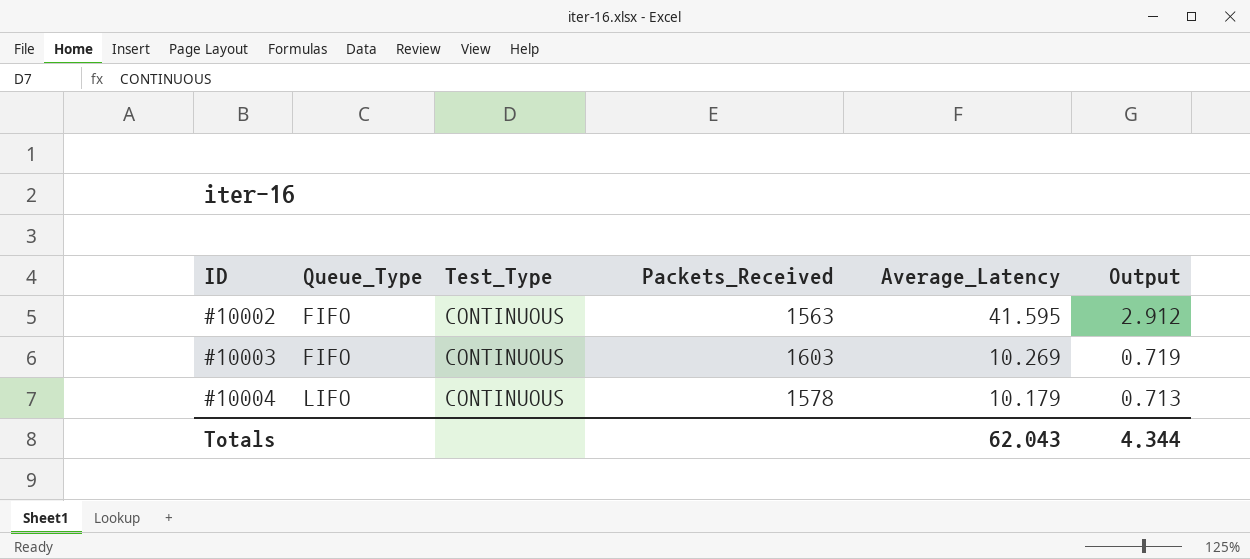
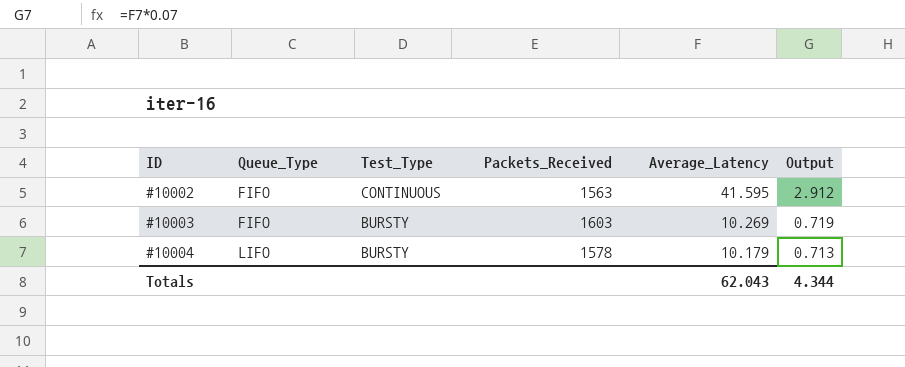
#10003 | Test_Type: CONTINUOUS -> BURSTY
#10004 | Test_Type: CONTINUOUS -> BURSTY

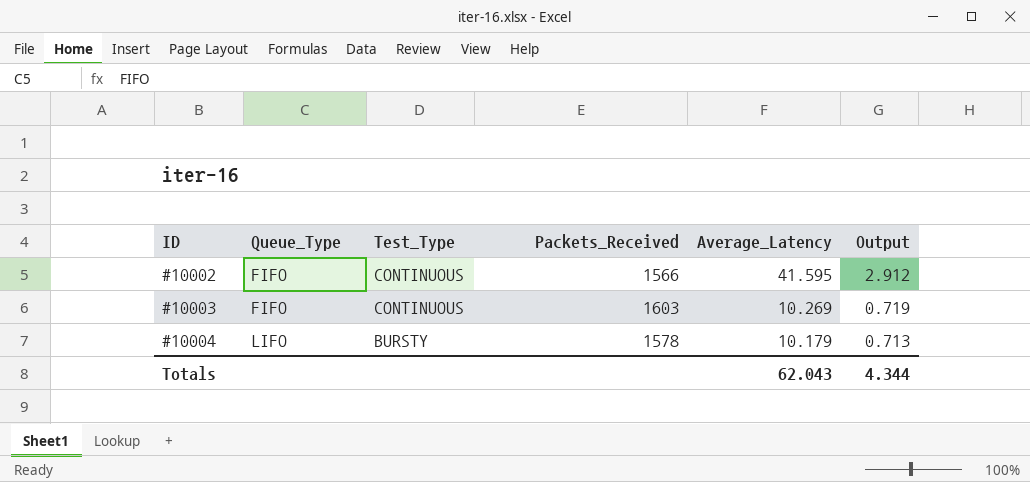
#10002 | Packets_Received: 1563 -> 1566
#10003 | Test_Type: BURSTY -> CONTINUOUS

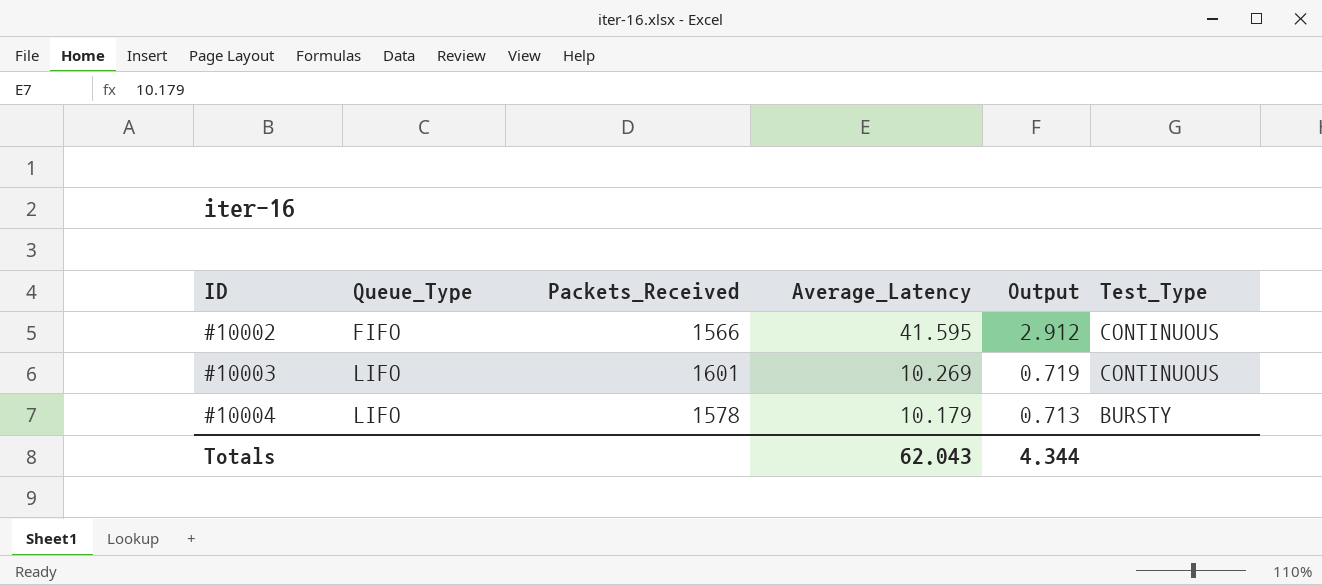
column Test_Type | position: 3 -> 6
#10003 | Queue_Type: FIFO -> LIFO
#10003 | Packets_Received: 1603 -> 1601

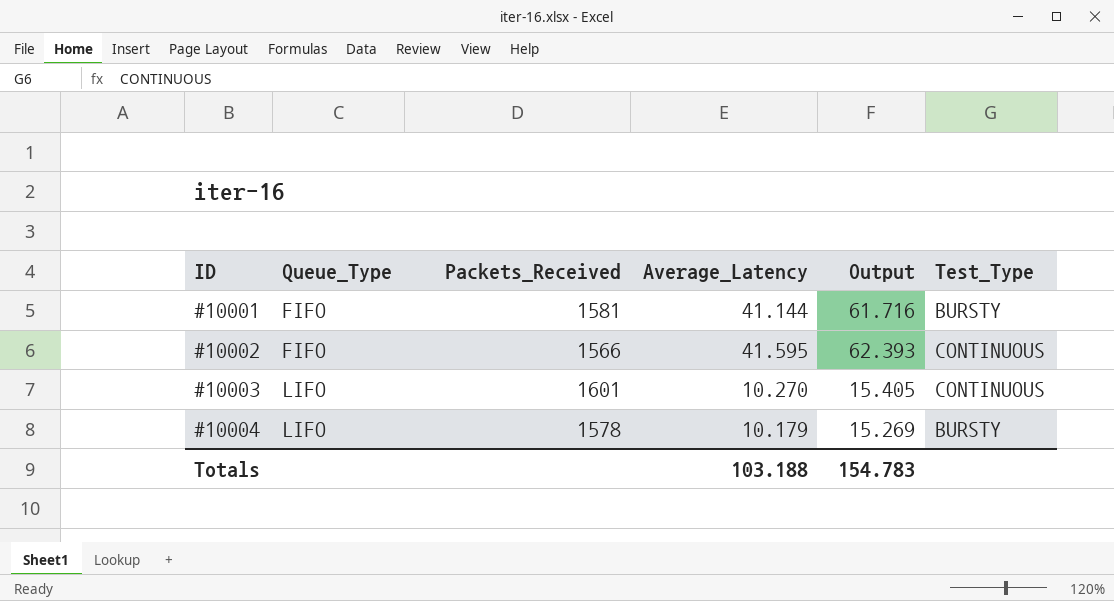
column Output | formula: [Average_Latency] * 0.07 -> [Average_Latency] * 1.5
row #10001: none -> FIFO | 1581 | 41.144 | 61.716 | BURSTY
#10003 | Average_Latency: 10.269 -> 10.270
Totals | Average_Latency: 62.043 -> 103.188
Totals | Output: 4.344 -> 154.783

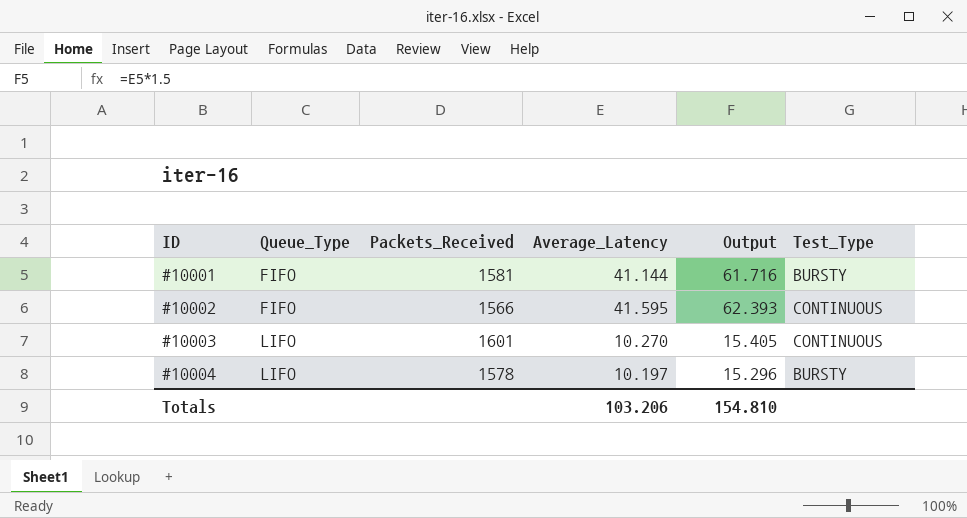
#10004 | Average_Latency: 10.179 -> 10.197
#10004 | Output: 15.269 -> 15.296
Totals | Average_Latency: 103.188 -> 103.206
Totals | Output: 154.783 -> 154.810

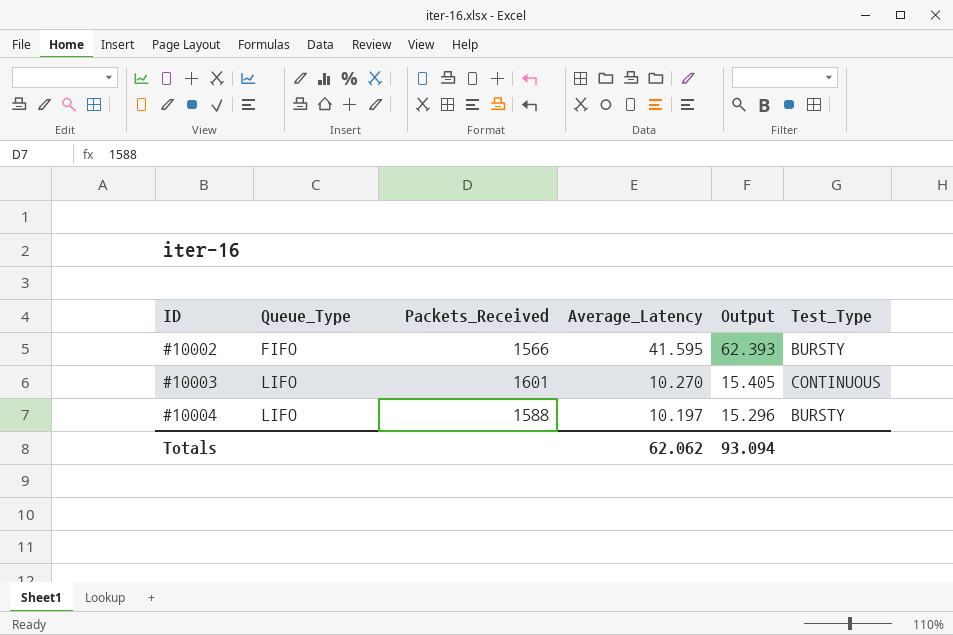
row #10001: FIFO | 1581 | 41.144 | 61.716 | BURSTY -> none
#10002 | Test_Type: CONTINUOUS -> BURSTY
#10004 | Packets_Received: 1578 -> 1588
Totals | Average_Latency: 103.206 -> 62.062
Totals | Output: 154.810 -> 93.094

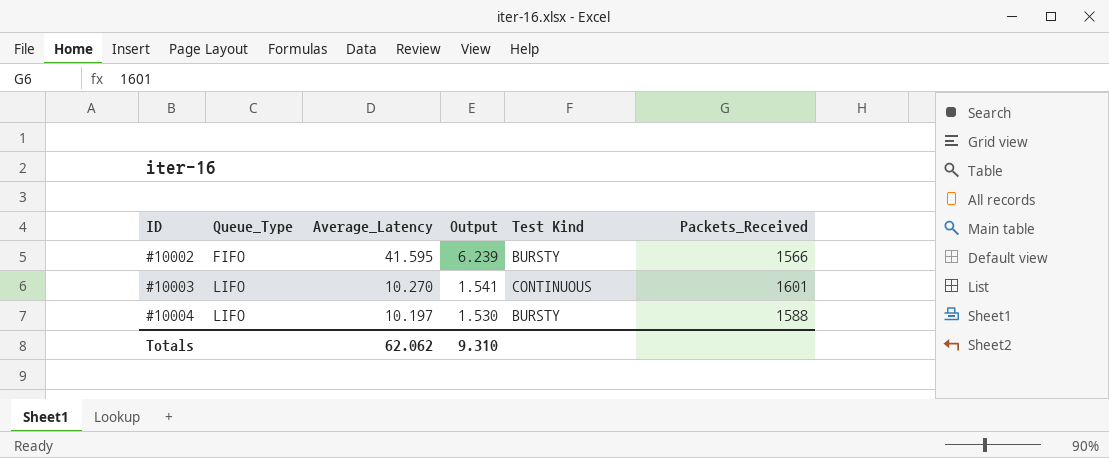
column Output | formula: [Average_Latency] * 1.5 -> [Average_Latency] * 0.15
column name: Test_Type -> Test Kind
column Packets_Received | position: 3 -> 6
Totals | Output: 93.094 -> 9.310

